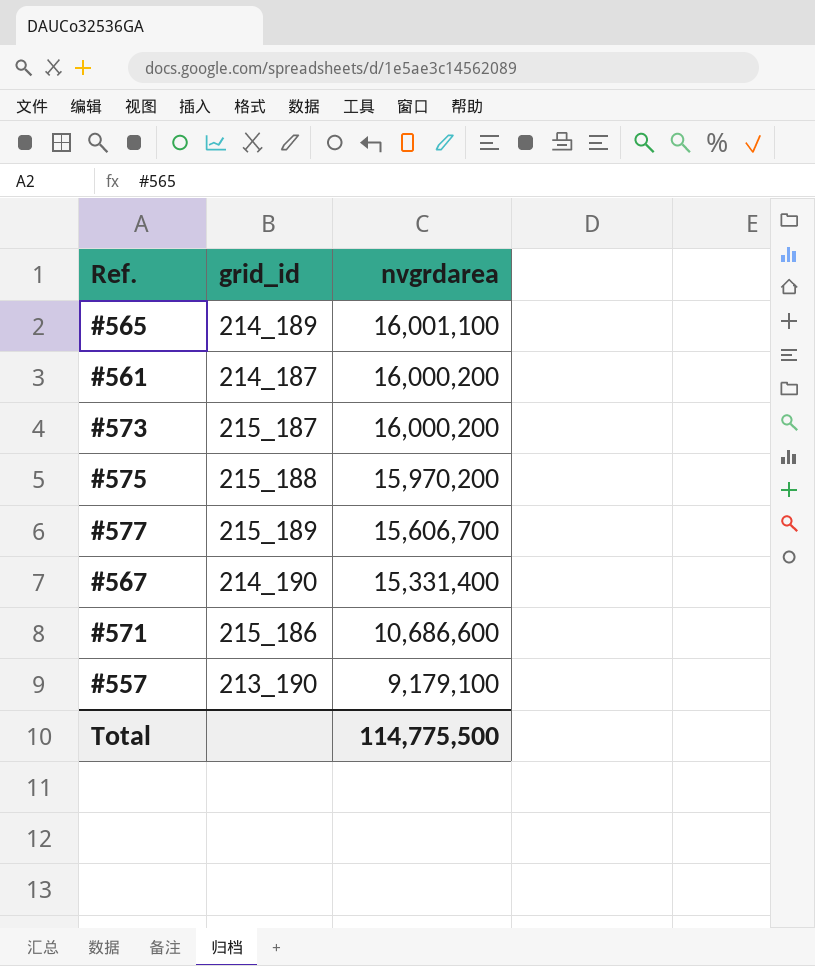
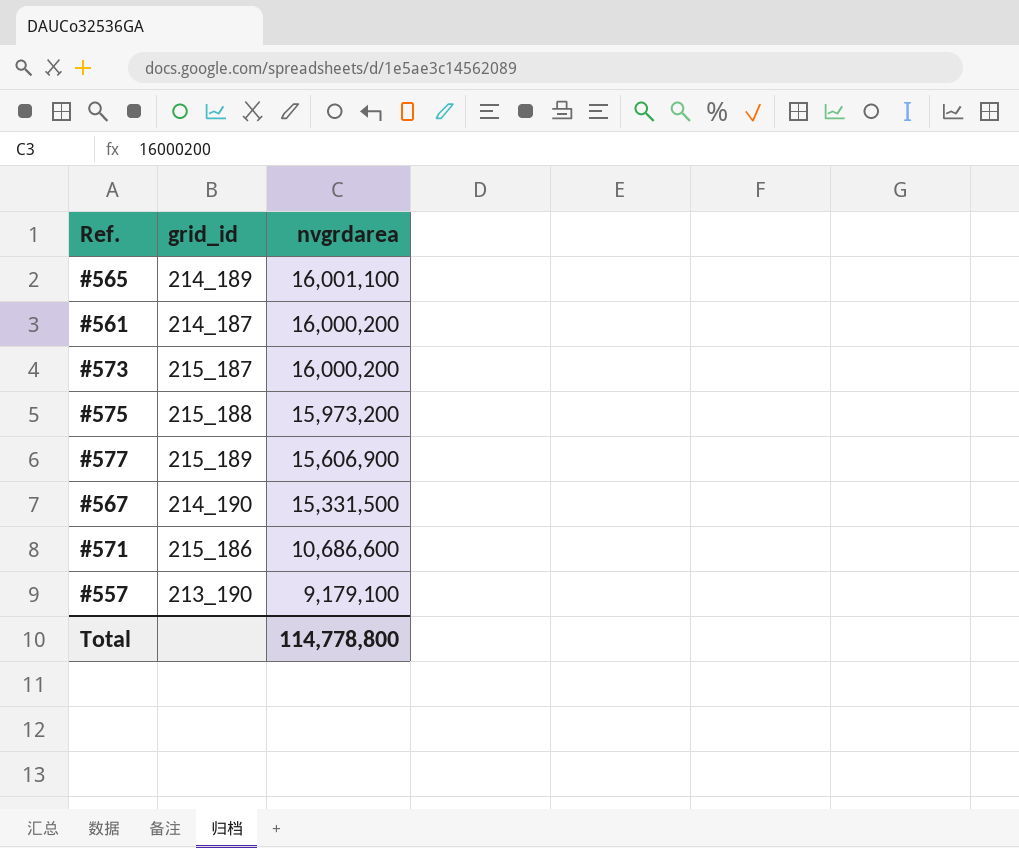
#575 | nvgrdarea: 15,970,200 -> 15,973,200
#577 | nvgrdarea: 15,606,700 -> 15,606,900
#567 | nvgrdarea: 15,331,400 -> 15,331,500
Total | nvgrdarea: 114,775,500 -> 114,778,800

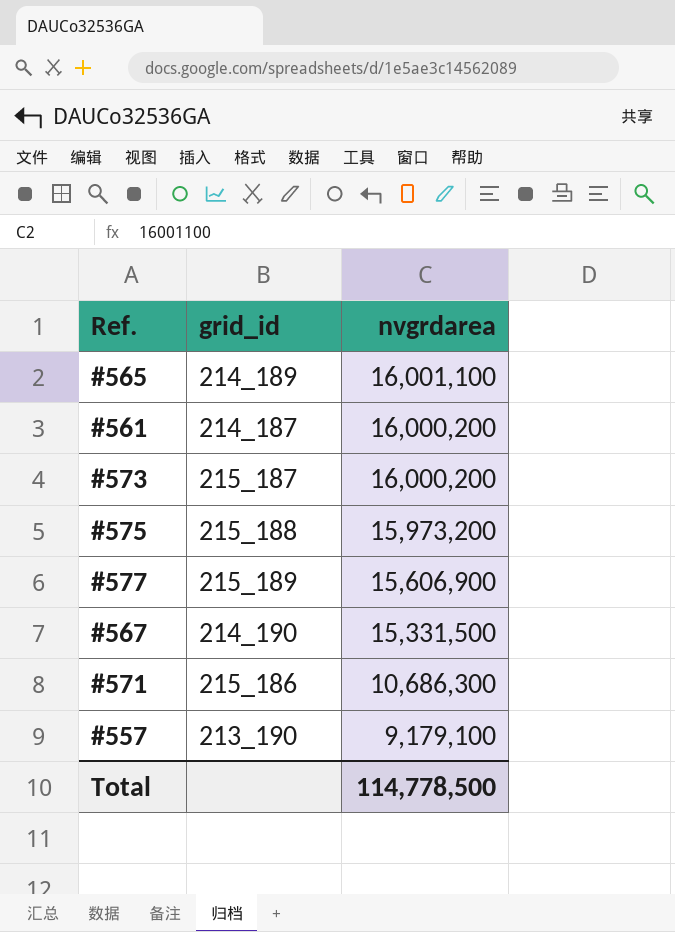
#571 | nvgrdarea: 10,686,600 -> 10,686,300
Total | nvgrdarea: 114,778,800 -> 114,778,500

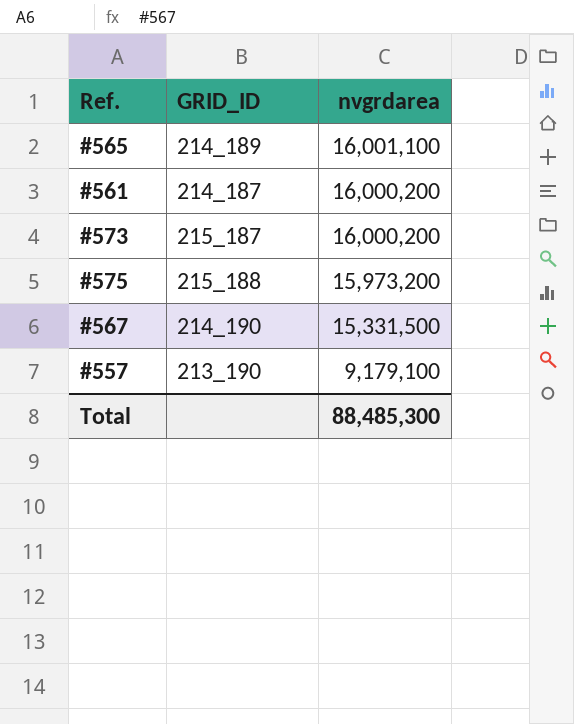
column name: grid_id -> GRID_ID
row #577: 215_189 | 15,606,900 -> none
row #571: 215_186 | 10,686,300 -> none
Total | nvgrdarea: 114,778,500 -> 88,485,300

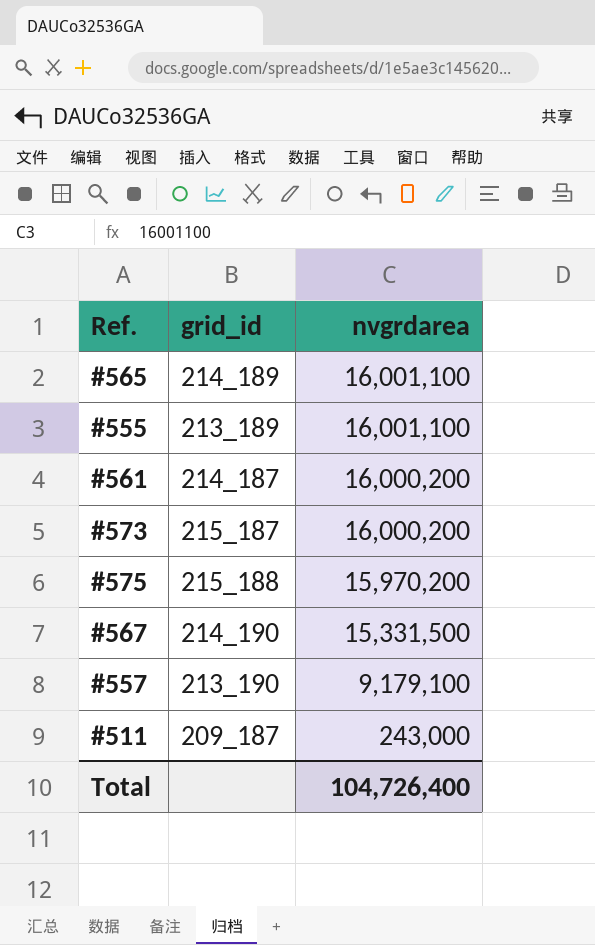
column name: GRID_ID -> grid_id
row #555: none -> 213_189 | 16,001,100
#575 | nvgrdarea: 15,973,200 -> 15,970,200
row #511: none -> 209_187 | 243,000
Total | nvgrdarea: 88,485,300 -> 104,726,400

